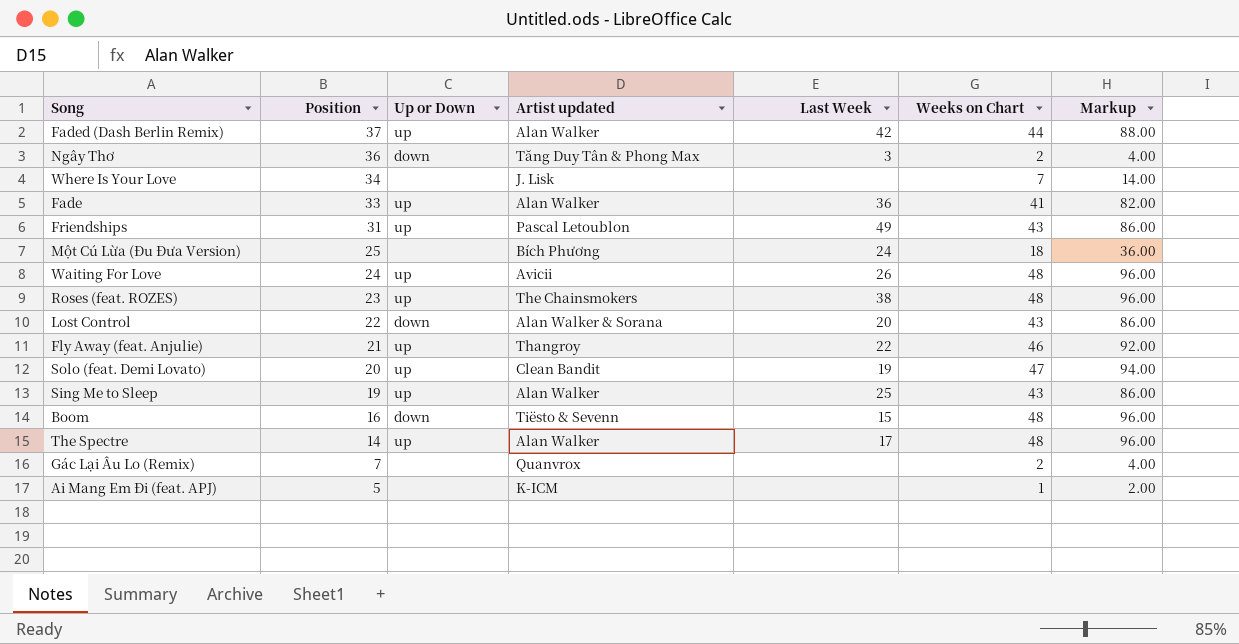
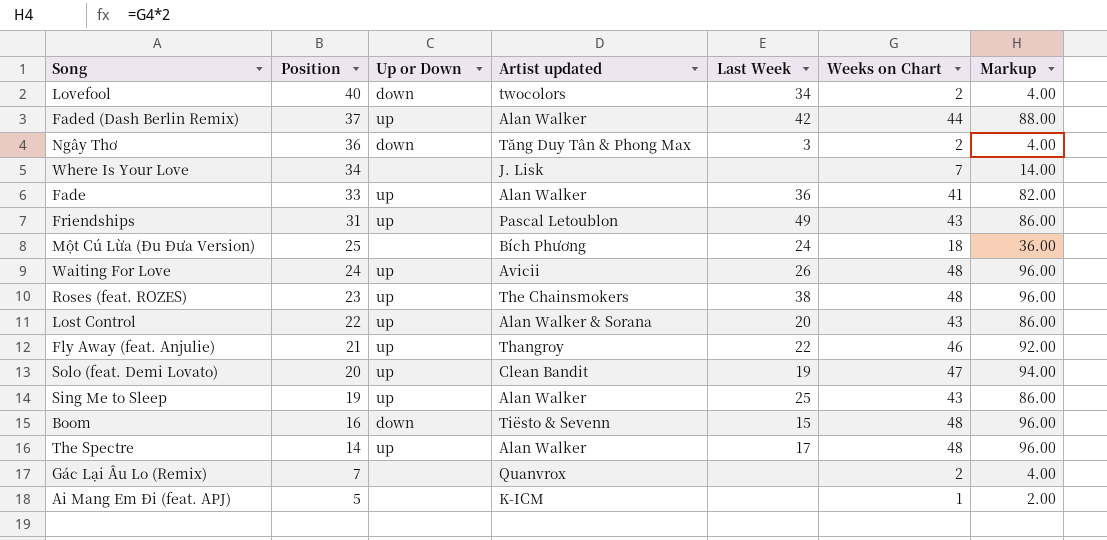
row Lovefool: none -> 40 | down | twocolors | 34 | 2 | 4.00
Lost Control | Up or Down: down -> up

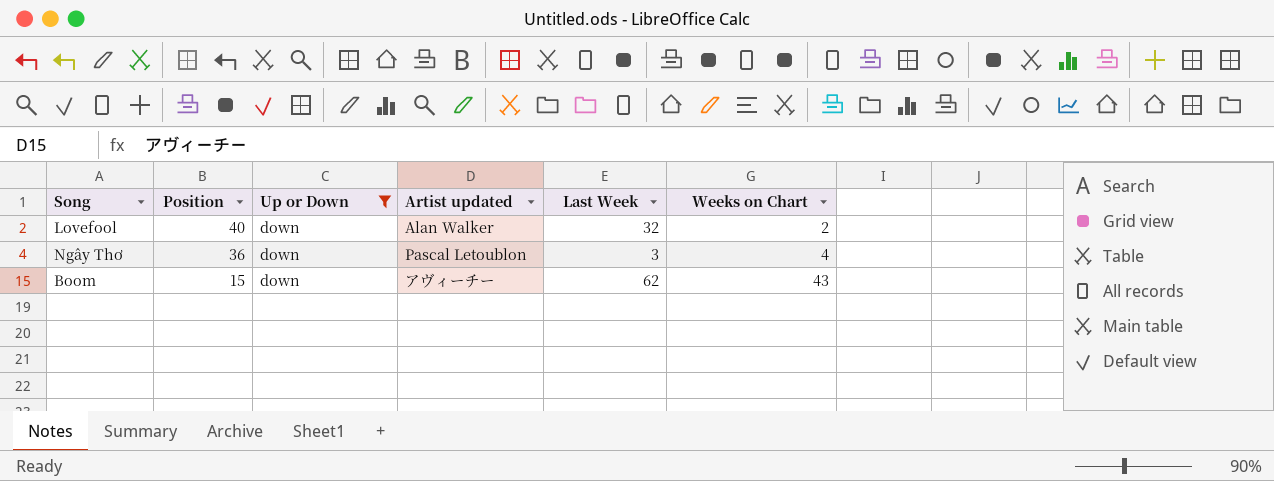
filter: none -> Up or Down = down
column Markup | formula: [Weeks on Chart] * 2 -> none
Lovefool | Artist updated: twocolors -> Alan Walker
Lovefool | Last Week: 34 -> 32
Ngây Thơ | Artist updated: Tăng Duy Tân & Phong Max -> Pascal Letoublon
Ngây Thơ | Weeks on Chart: 2 -> 4
Boom | Position: 16 -> 15
Boom | Artist updated: Tiësto & Sevenn -> アヴィーチー
Boom | Last Week: 15 -> 62
Boom | Weeks on Chart: 48 -> 43

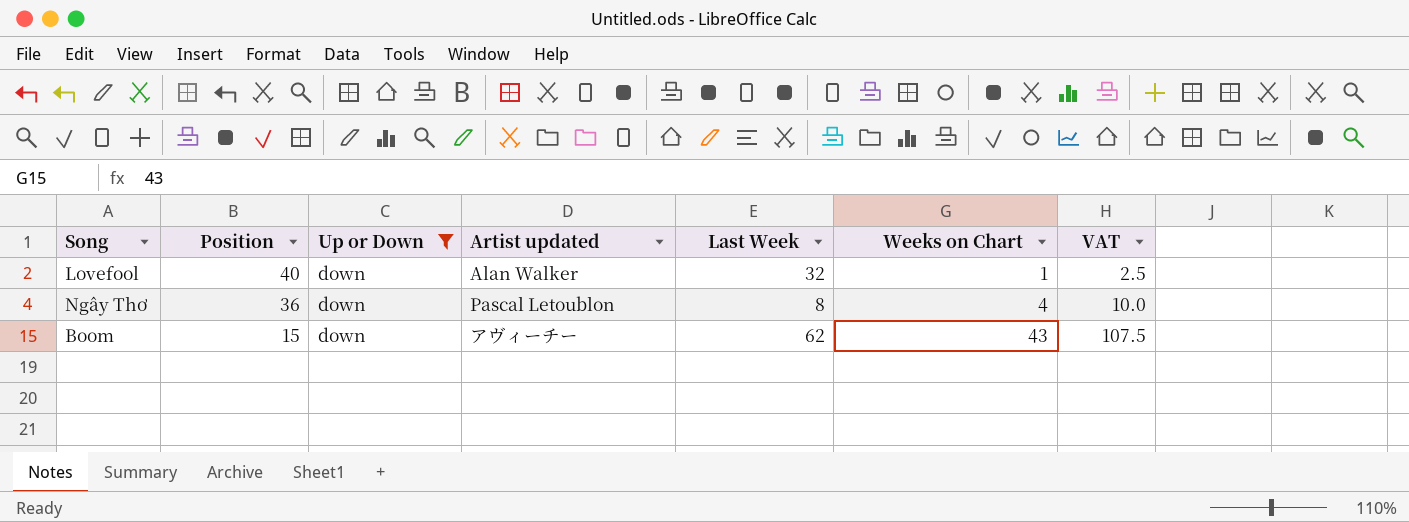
column VAT | formula: none -> [Weeks on Chart] * 2.5
Lovefool | Weeks on Chart: 2 -> 1
Ngây Thơ | Last Week: 3 -> 8

